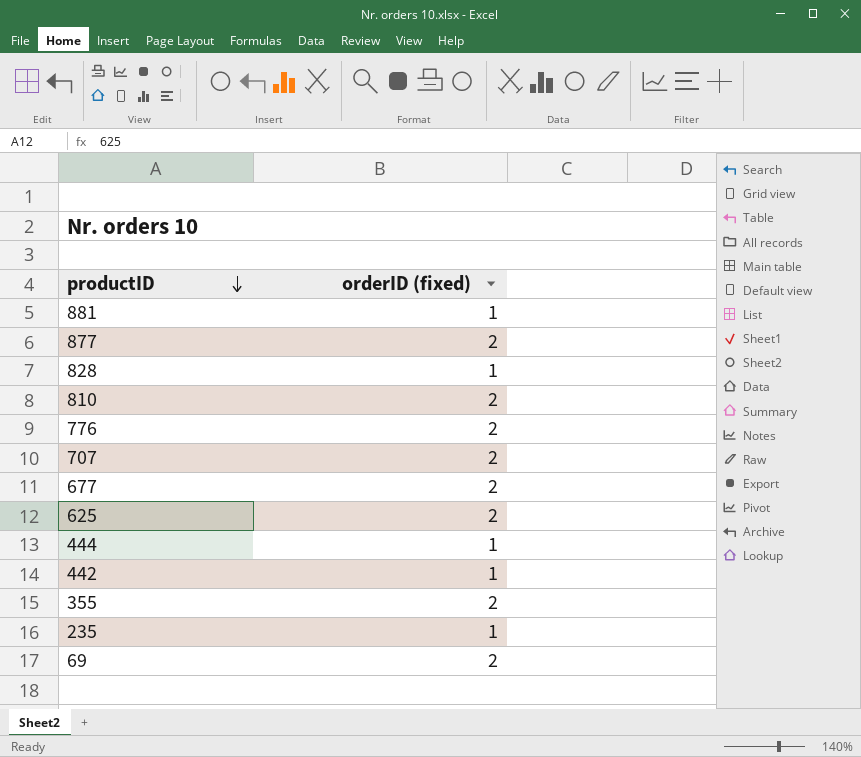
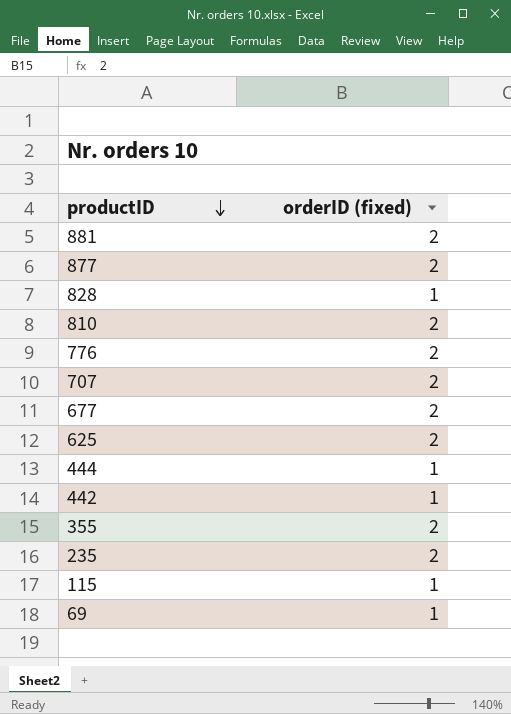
881 | orderID (fixed): 1 -> 2
235 | orderID (fixed): 1 -> 2
row 115: none -> 1
69 | orderID (fixed): 2 -> 1

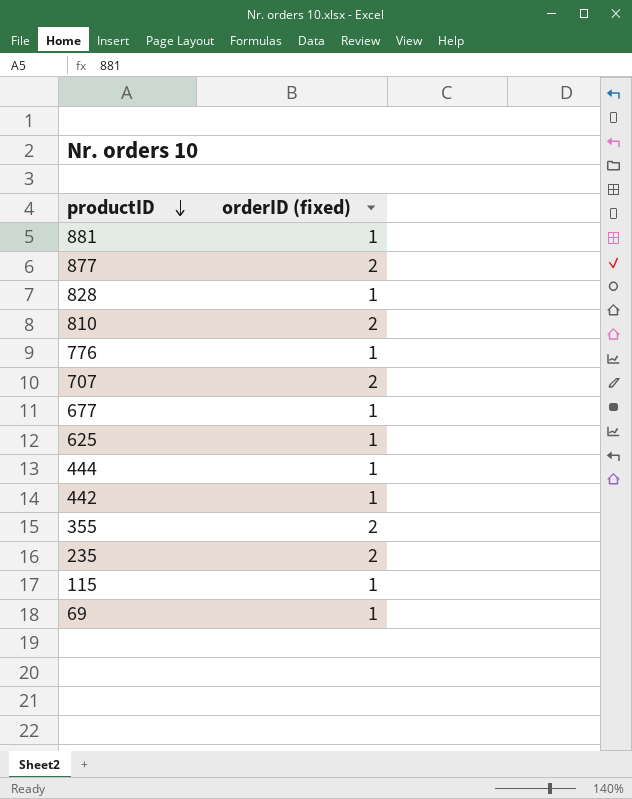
881 | orderID (fixed): 2 -> 1
776 | orderID (fixed): 2 -> 1
677 | orderID (fixed): 2 -> 1
625 | orderID (fixed): 2 -> 1

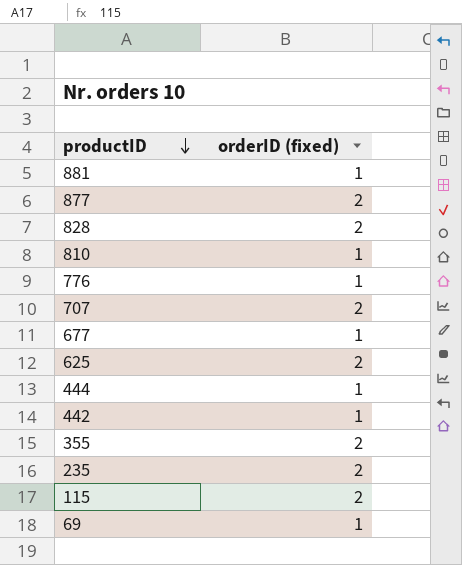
828 | orderID (fixed): 1 -> 2
810 | orderID (fixed): 2 -> 1
625 | orderID (fixed): 1 -> 2
115 | orderID (fixed): 1 -> 2

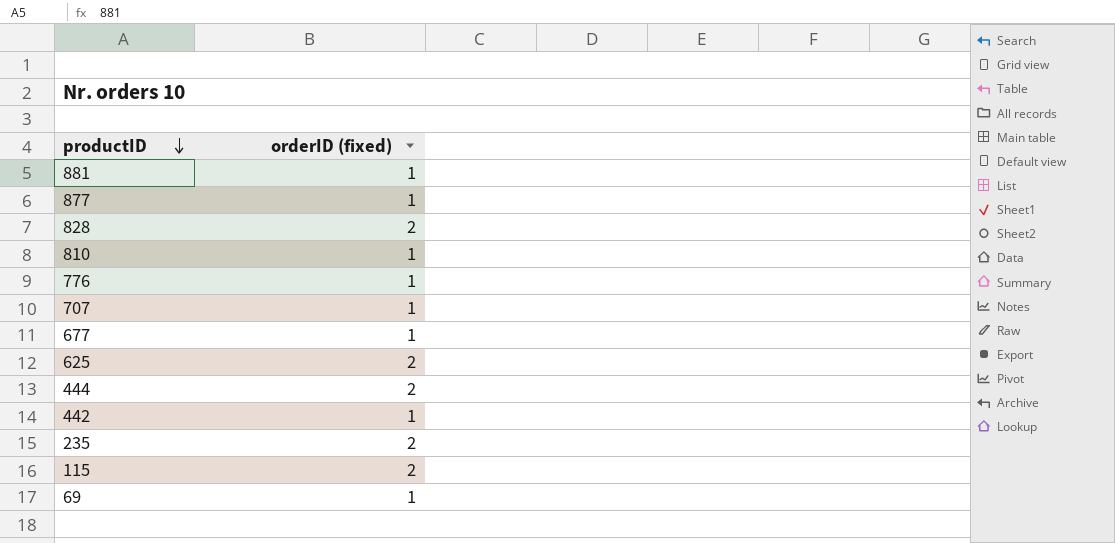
row 355: 2 -> none
877 | orderID (fixed): 2 -> 1
707 | orderID (fixed): 2 -> 1
444 | orderID (fixed): 1 -> 2

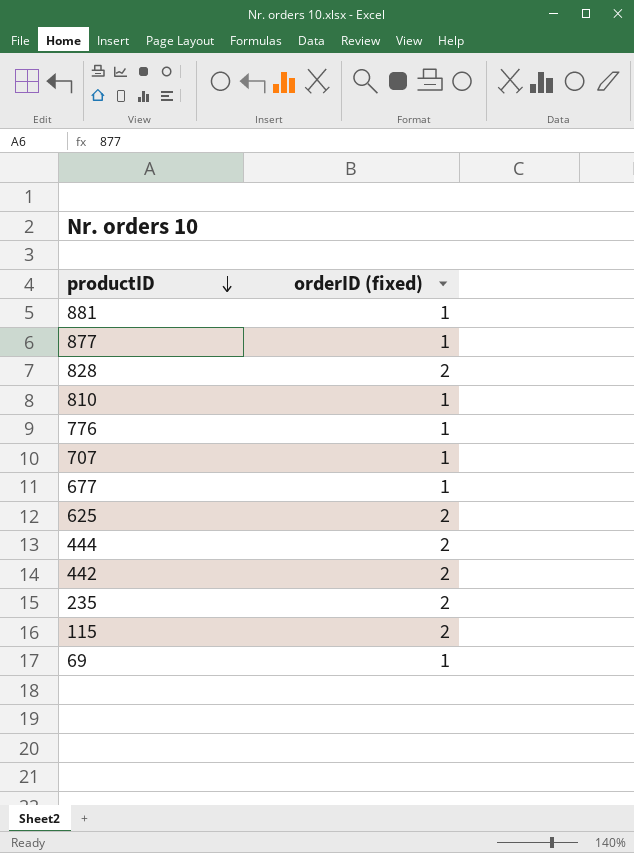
442 | orderID (fixed): 1 -> 2

